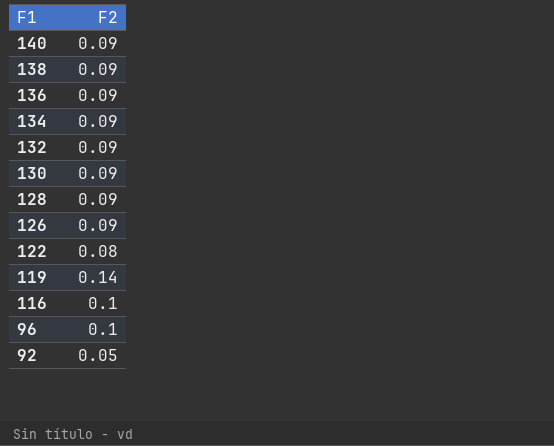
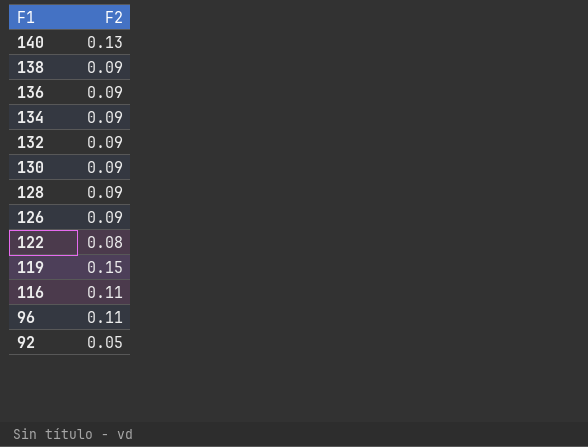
140 | F2: 0.09 -> 0.13
119 | F2: 0.14 -> 0.15
116 | F2: 0.1 -> 0.11
96 | F2: 0.1 -> 0.11

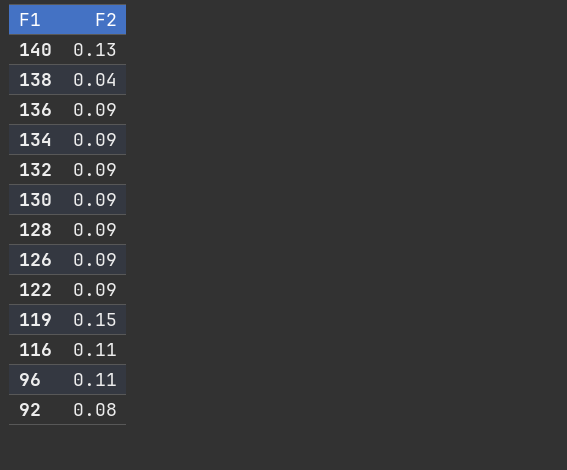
138 | F2: 0.09 -> 0.04
122 | F2: 0.08 -> 0.09
92 | F2: 0.05 -> 0.08

